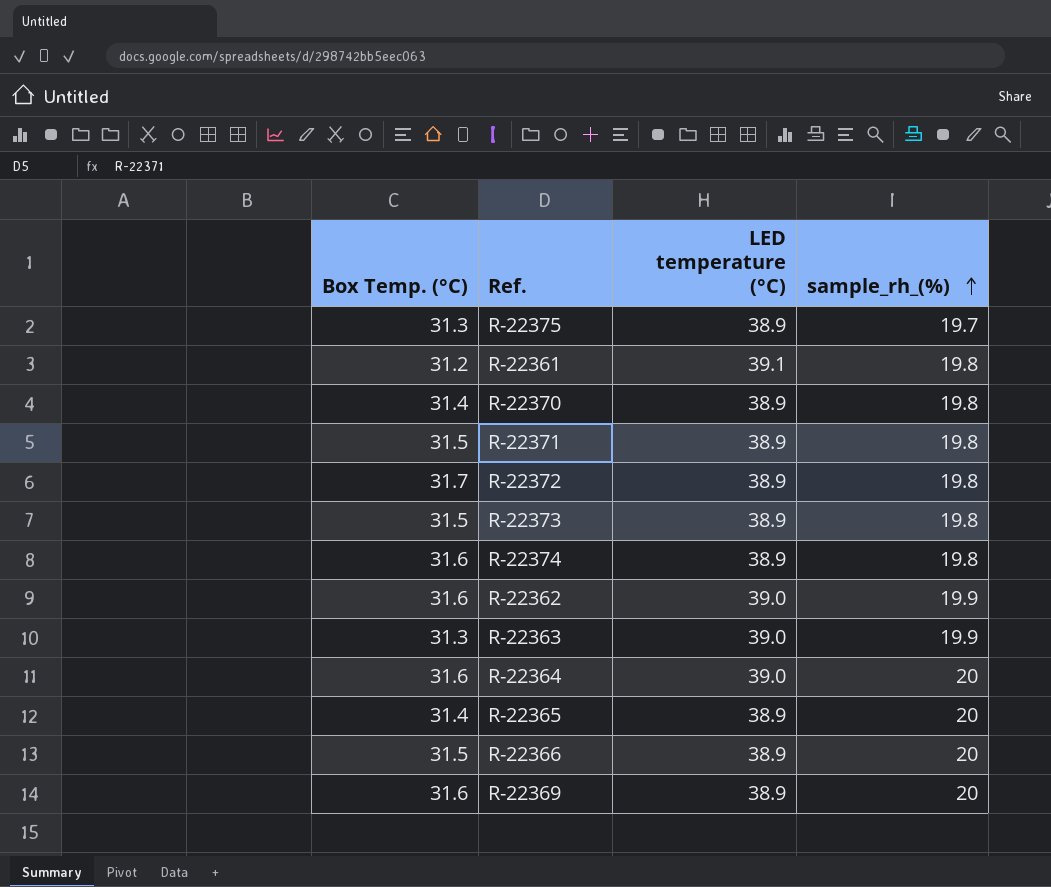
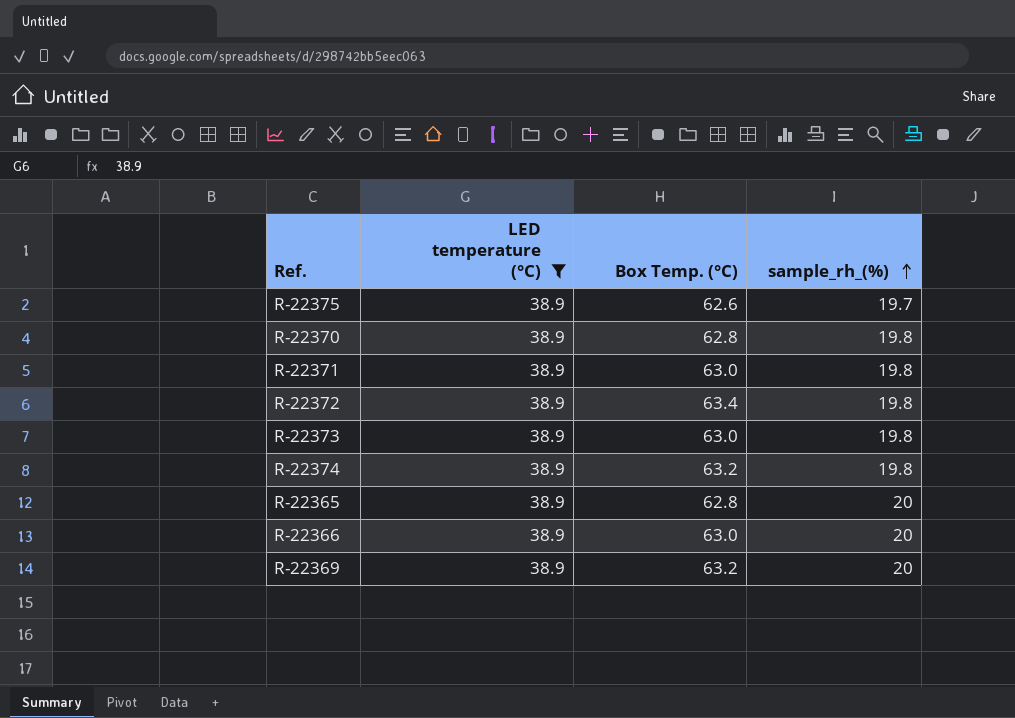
filter: none -> LED temperature (°C) = 38.9
column Box Temp. (°C) | position: 1 -> 3
R-22375 | Box Temp. (°C): 31.3 -> 62.6
R-22370 | Box Temp. (°C): 31.4 -> 62.8
R-22371 | Box Temp. (°C): 31.5 -> 63.0
R-22372 | Box Temp. (°C): 31.7 -> 63.4
R-22373 | Box Temp. (°C): 31.5 -> 63.0
R-22374 | Box Temp. (°C): 31.6 -> 63.2
R-22365 | Box Temp. (°C): 31.4 -> 62.8
R-22366 | Box Temp. (°C): 31.5 -> 63.0
R-22369 | Box Temp. (°C): 31.6 -> 63.2

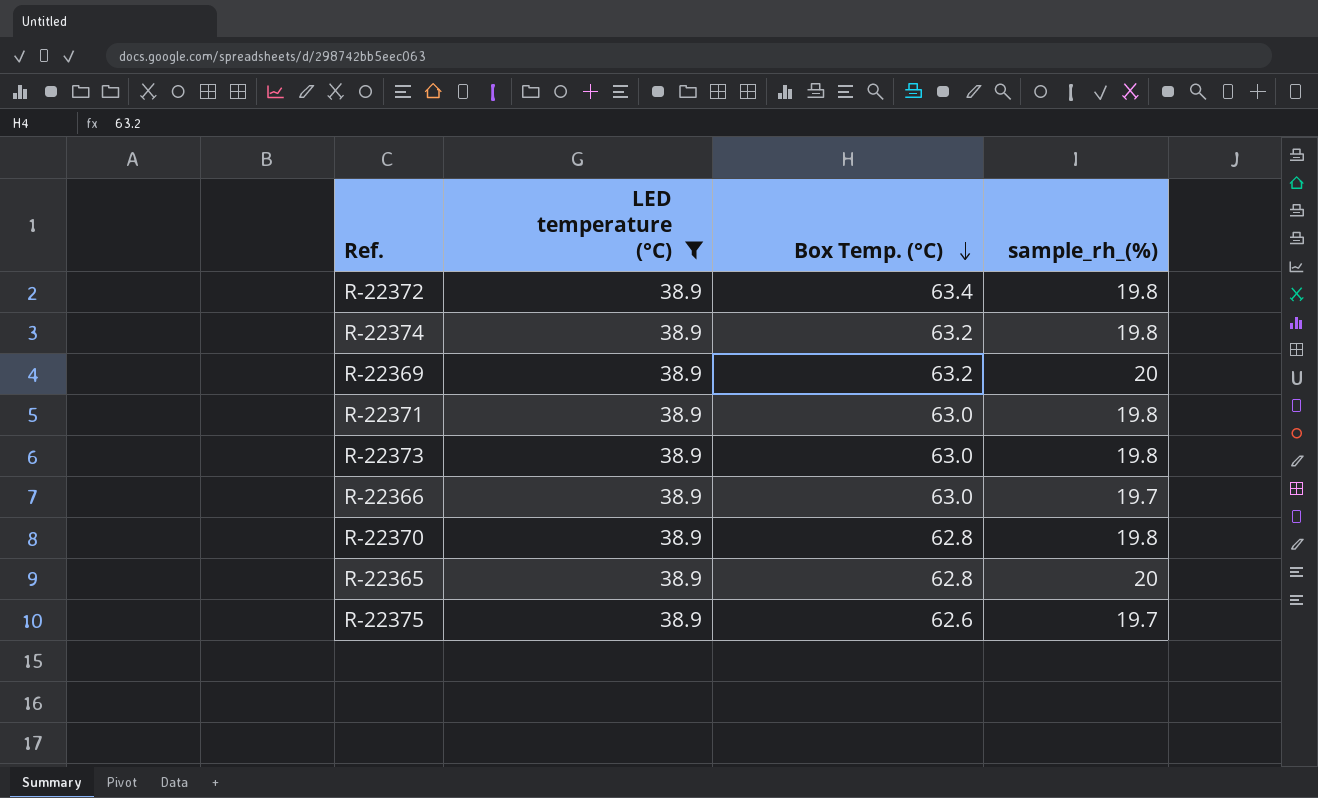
row order: sample_rh_(%) ascending -> Box Temp. (°C) descending
R-22366 | sample_rh_(%): 20 -> 19.7

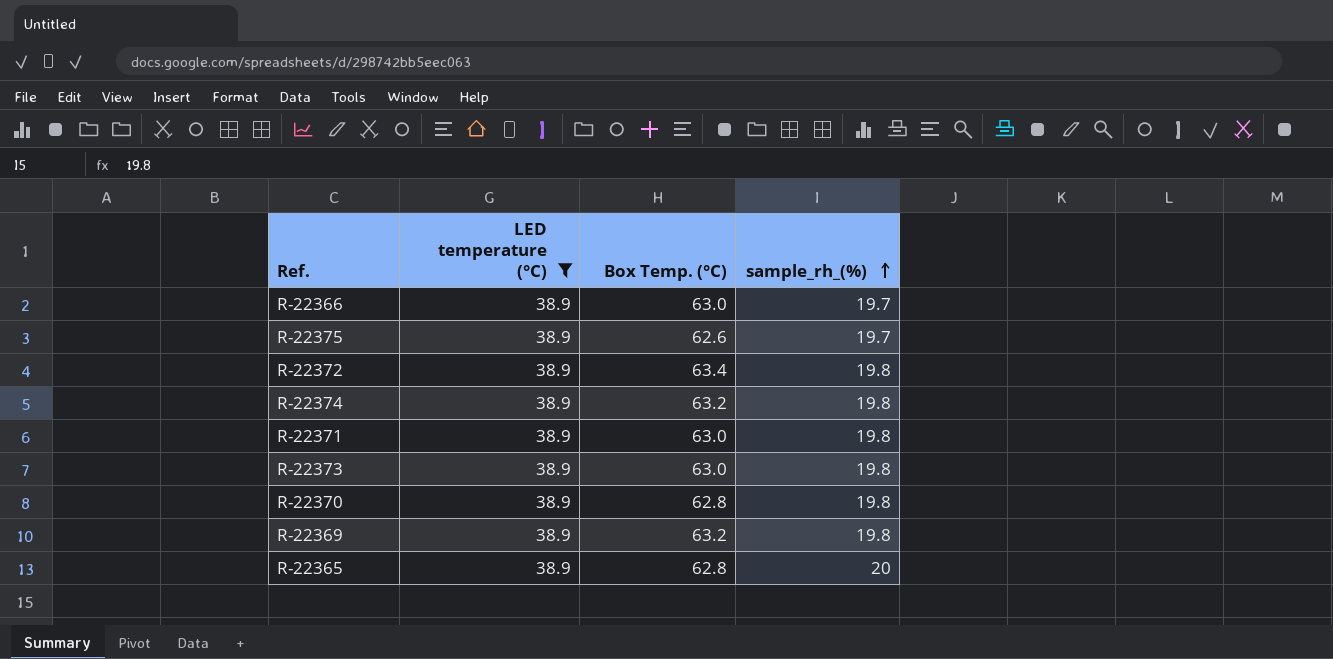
row order: Box Temp. (°C) descending -> sample_rh_(%) ascending
R-22369 | sample_rh_(%): 20 -> 19.8

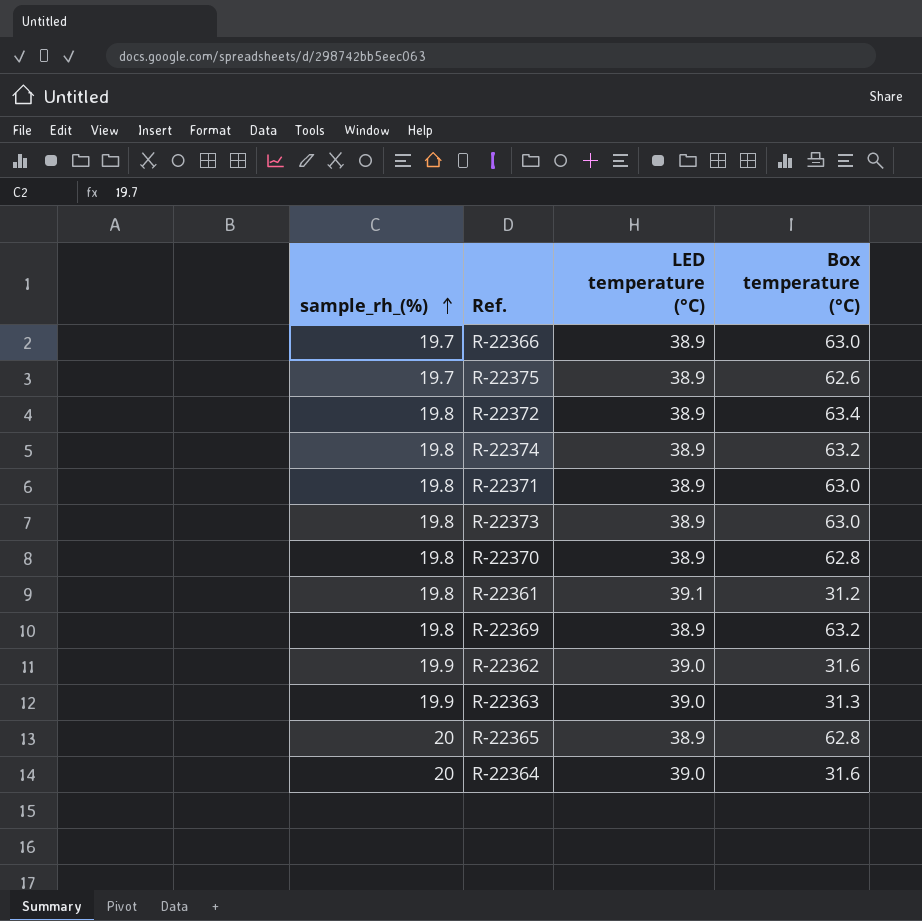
filter: LED temperature (°C) = 38.9 -> none
column sample_rh_(%) | position: 4 -> 1
column name: Box Temp. (°C) -> Box temperature (°C)

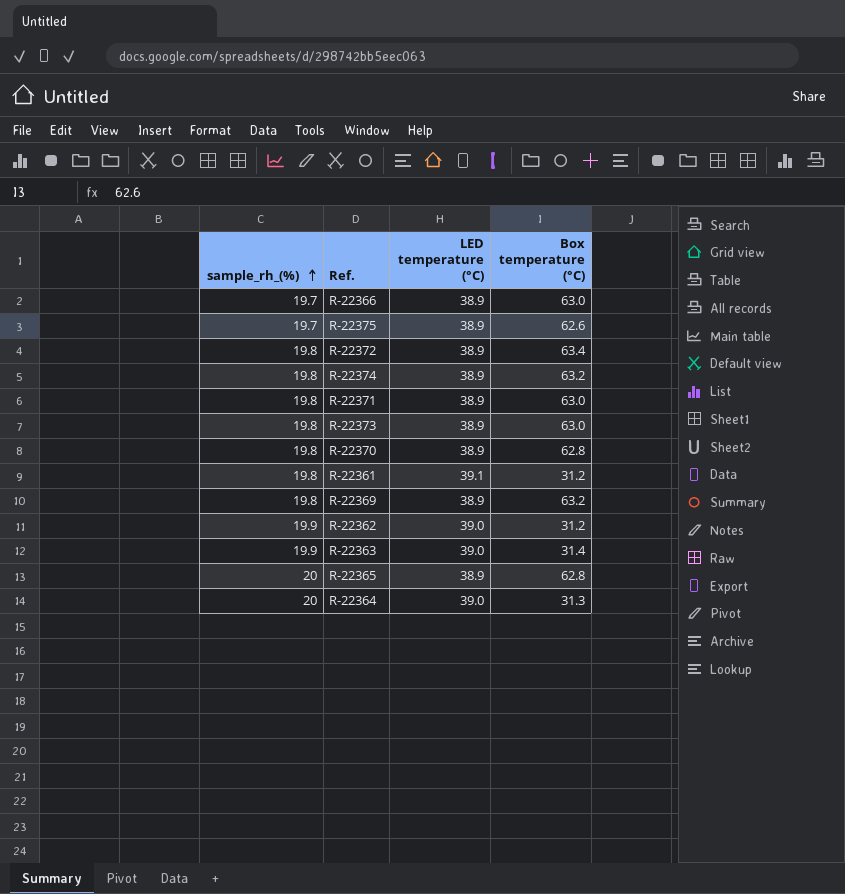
R-22362 | Box temperature (°C): 31.6 -> 31.2
R-22363 | Box temperature (°C): 31.3 -> 31.4
R-22364 | Box temperature (°C): 31.6 -> 31.3

